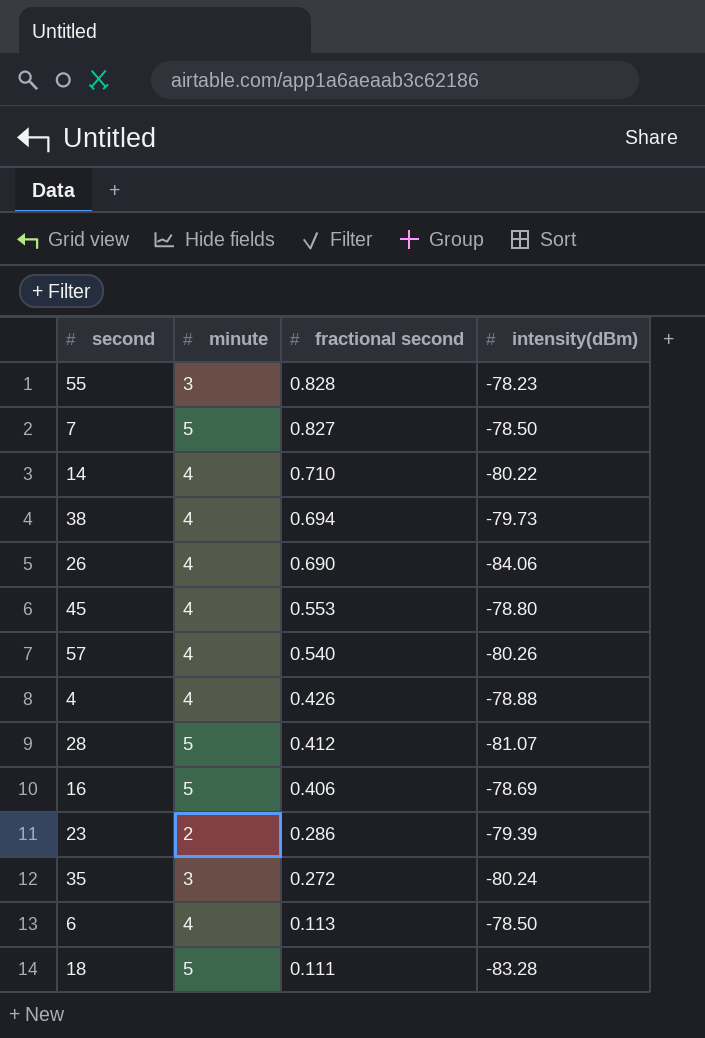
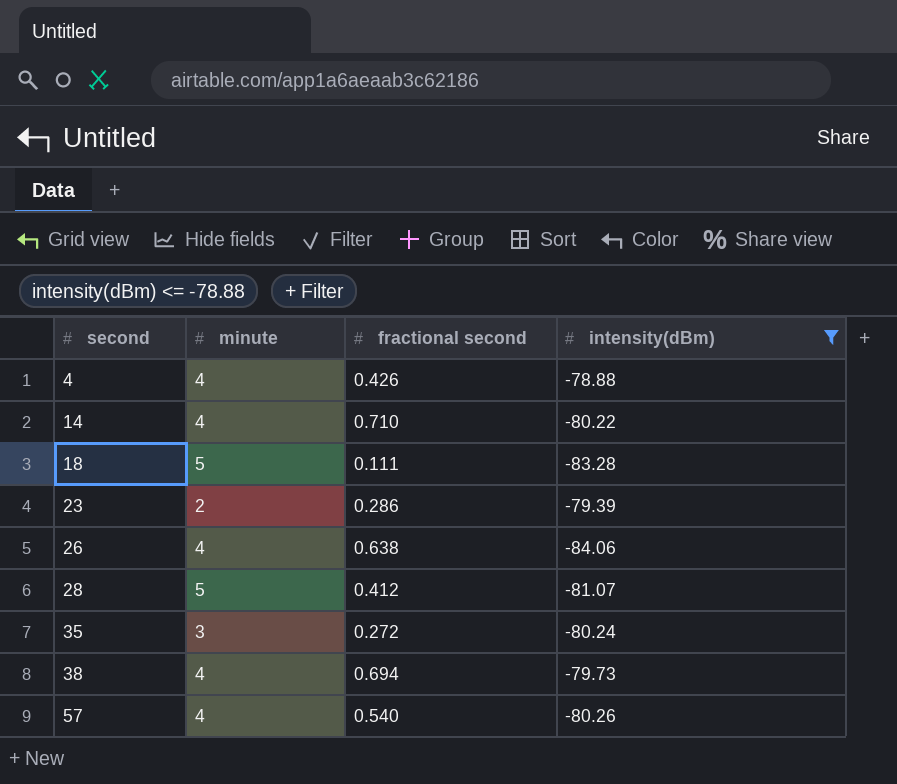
filter: none -> intensity(dBm) <= -78.88
row order: fractional second descending -> second ascending
26 | fractional second: 0.690 -> 0.638

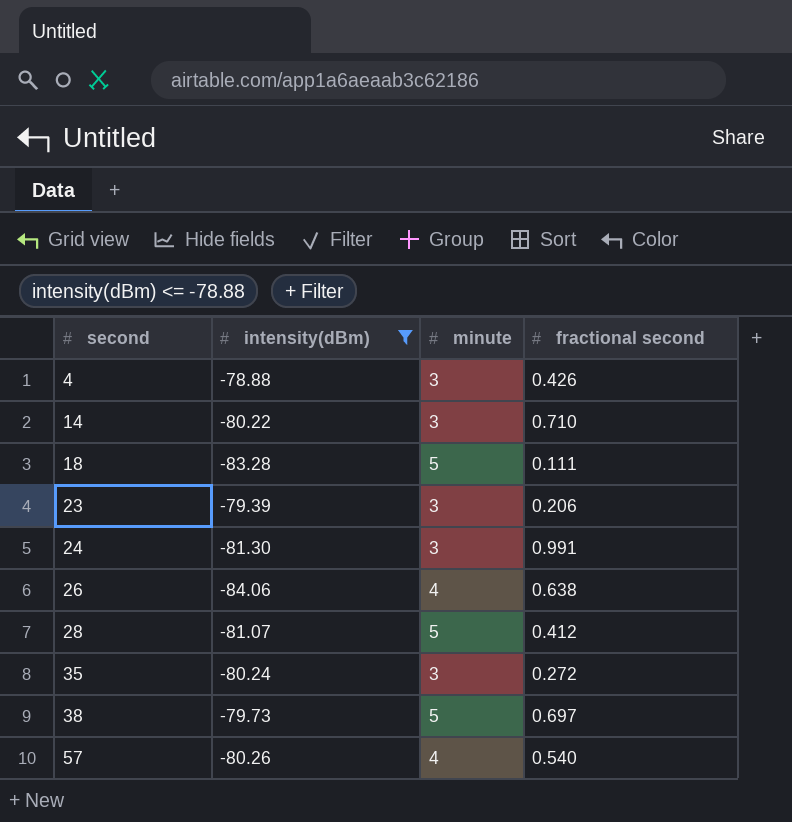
column intensity(dBm) | position: 4 -> 2
4 | minute: 4 -> 3
14 | minute: 4 -> 3
23 | minute: 2 -> 3
23 | fractional second: 0.286 -> 0.206
row 24: none -> -81.30 | 3 | 0.991
38 | minute: 4 -> 5
38 | fractional second: 0.694 -> 0.697

